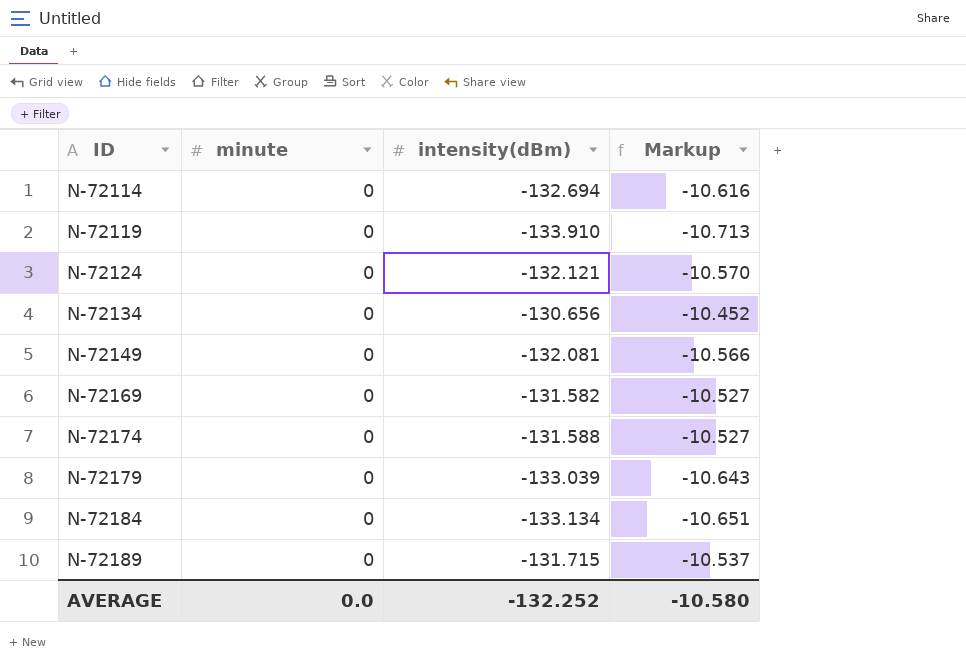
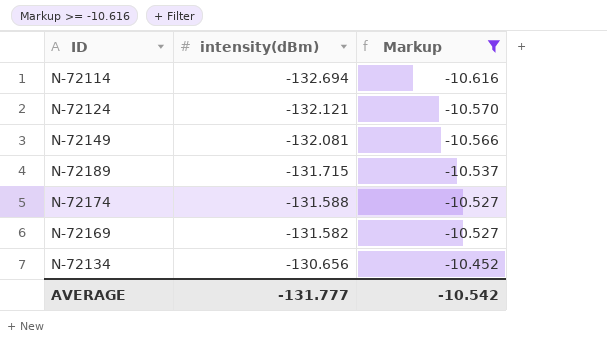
filter: none -> Markup >= -10.616
row order: ID ascending -> intensity(dBm) ascending
column minute | position: 2 -> none
AVERAGE | intensity(dBm): -132.252 -> -131.777
AVERAGE | Markup: -10.580 -> -10.542

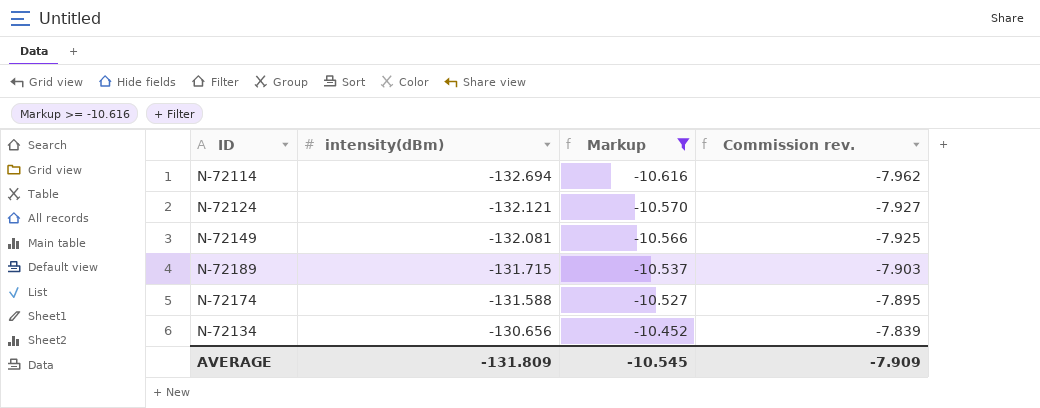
column Commission rev. | formula: none -> [intensity(dBm)] * 0.06
row N-72169: -131.582 | -10.527 -> none
AVERAGE | intensity(dBm): -131.777 -> -131.809
AVERAGE | Markup: -10.542 -> -10.545

